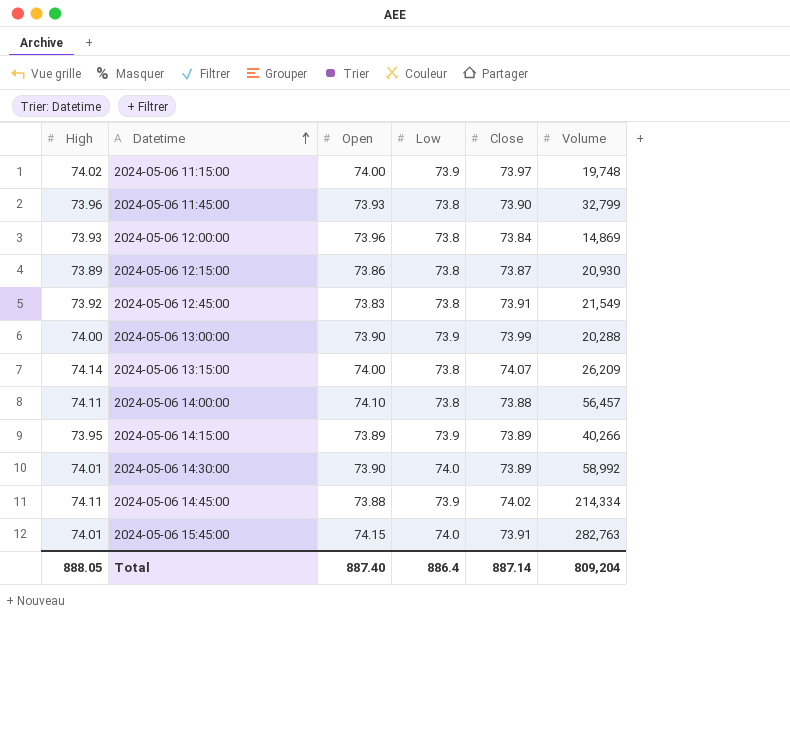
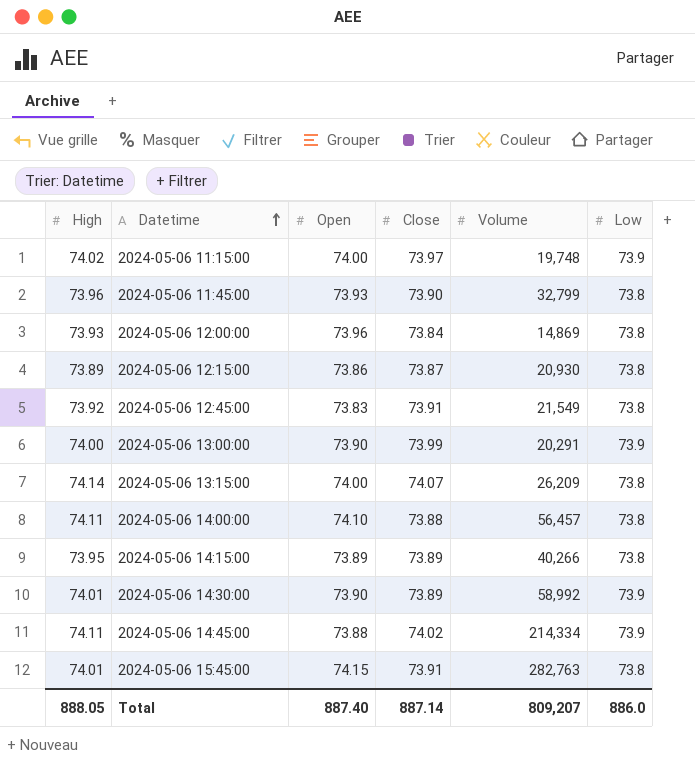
column Low | position: 4 -> 6
2024-05-06 13:00:00 | Volume: 20,288 -> 20,291
2024-05-06 14:15:00 | Low: 73.9 -> 73.8
2024-05-06 14:30:00 | Low: 74.0 -> 73.9
2024-05-06 15:45:00 | Low: 74.0 -> 73.8
Total | Volume: 809,204 -> 809,207
Total | Low: 886.4 -> 886.0

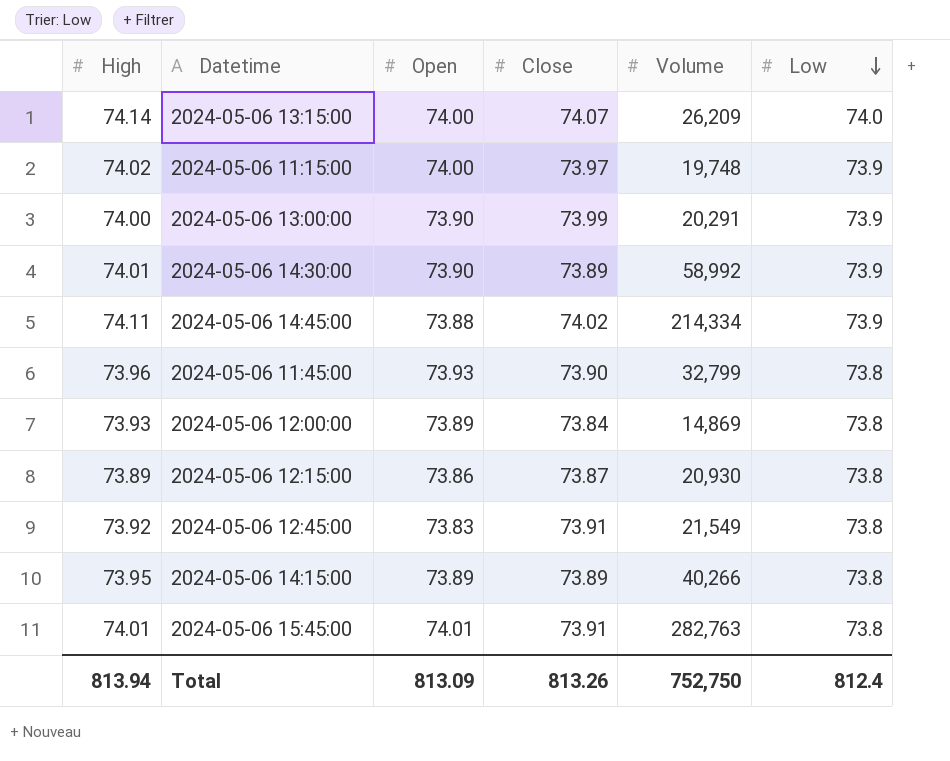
row order: Datetime ascending -> Low descending
row 2024-05-06 14:00:00: 74.11 | 74.10 | 73.88 | 56,457 | 73.8 -> none
2024-05-06 13:15:00 | Low: 73.8 -> 74.0
2024-05-06 12:00:00 | Open: 73.96 -> 73.89
2024-05-06 15:45:00 | Open: 74.15 -> 74.01
Total | High: 888.05 -> 813.94
Total | Open: 887.40 -> 813.09
Total | Close: 887.14 -> 813.26
Total | Volume: 809,207 -> 752,750
Total | Low: 886.0 -> 812.4

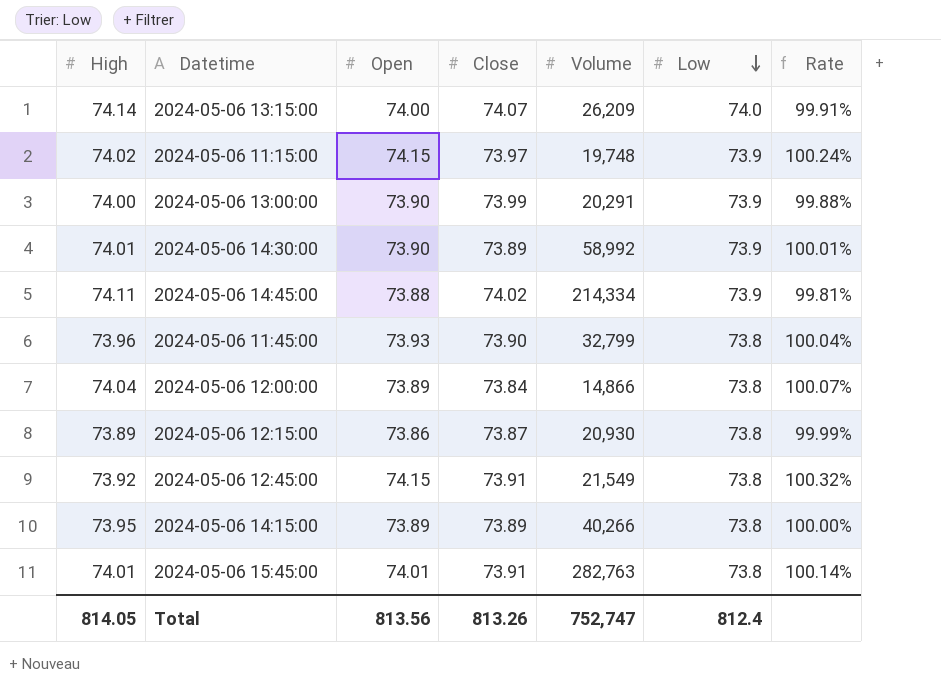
column Rate | formula: none -> [Open] / [Close]
2024-05-06 11:15:00 | Open: 74.00 -> 74.15
2024-05-06 12:00:00 | High: 73.93 -> 74.04
2024-05-06 12:00:00 | Volume: 14,869 -> 14,866
2024-05-06 12:45:00 | Open: 73.83 -> 74.15
Total | High: 813.94 -> 814.05
Total | Open: 813.09 -> 813.56
Total | Volume: 752,750 -> 752,747

